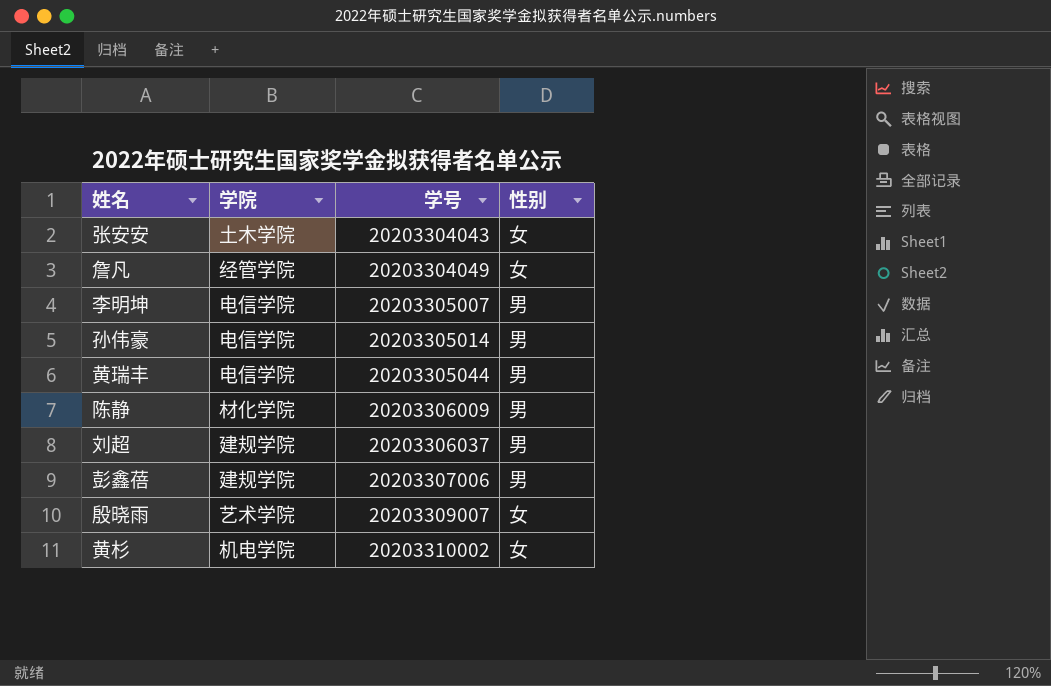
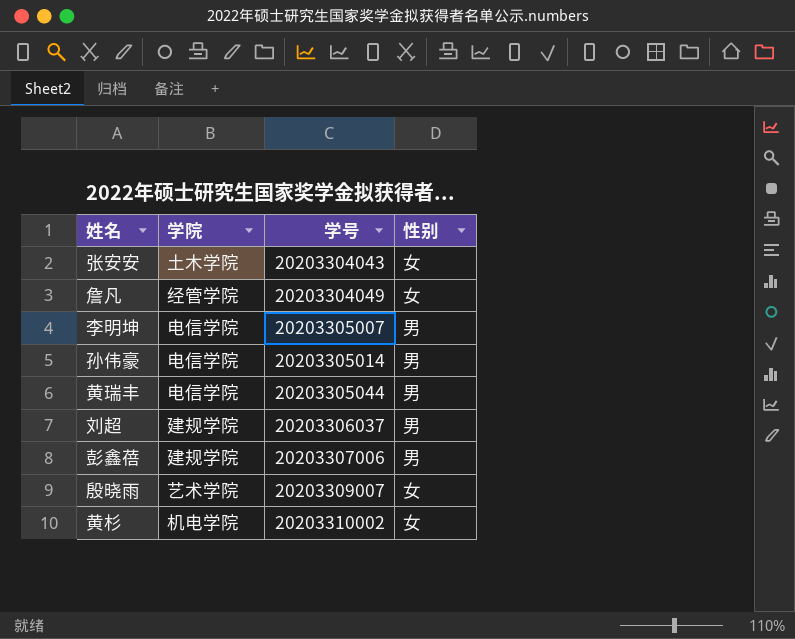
row 陈静: 材化学院 | 20203306009 | 男 -> none

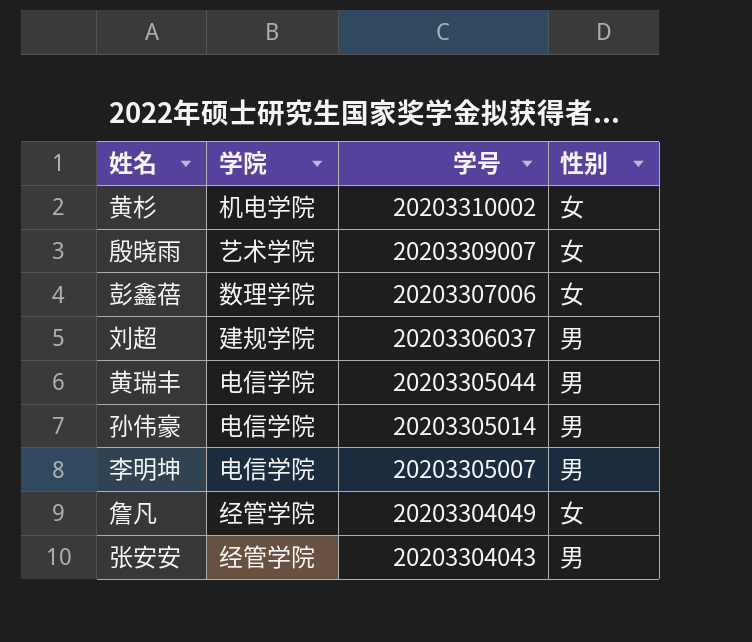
row order: 学号 ascending -> 学号 descending
彭鑫蓓 | 学院: 建规学院 -> 数理学院
彭鑫蓓 | 性别: 男 -> 女
张安安 | 学院: 土木学院 -> 经管学院
张安安 | 性别: 女 -> 男

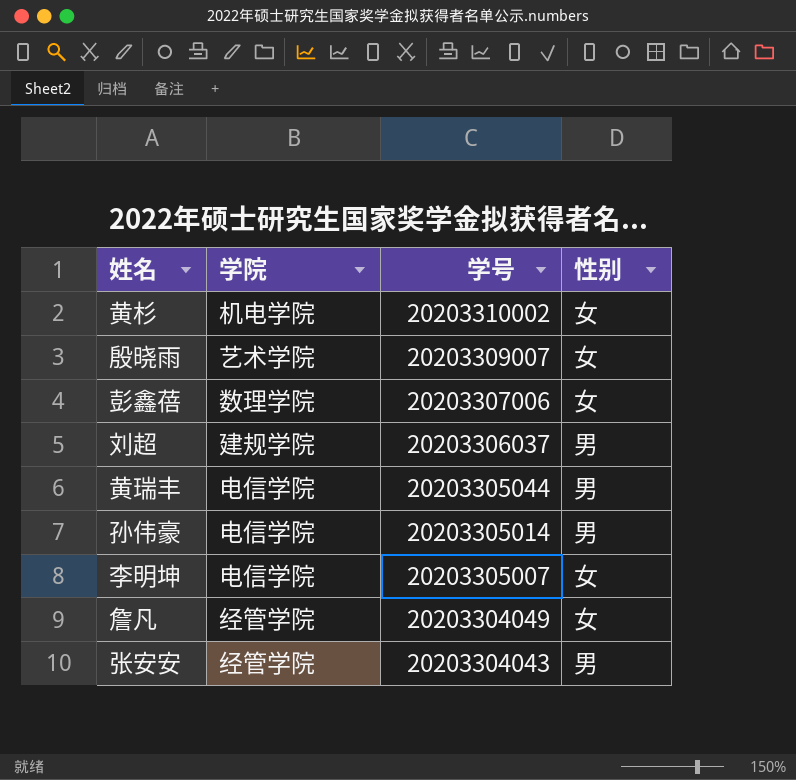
李明坤 | 性别: 男 -> 女

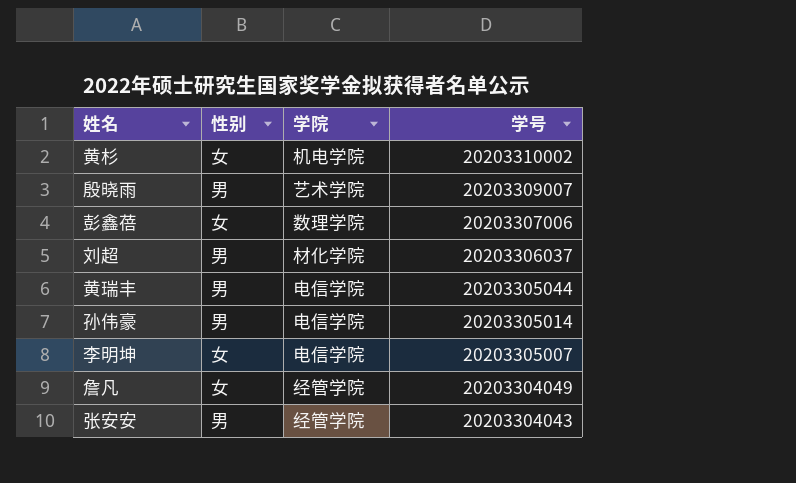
column 性别 | position: 4 -> 2
殷晓雨 | 性别: 女 -> 男
刘超 | 学院: 建规学院 -> 材化学院

